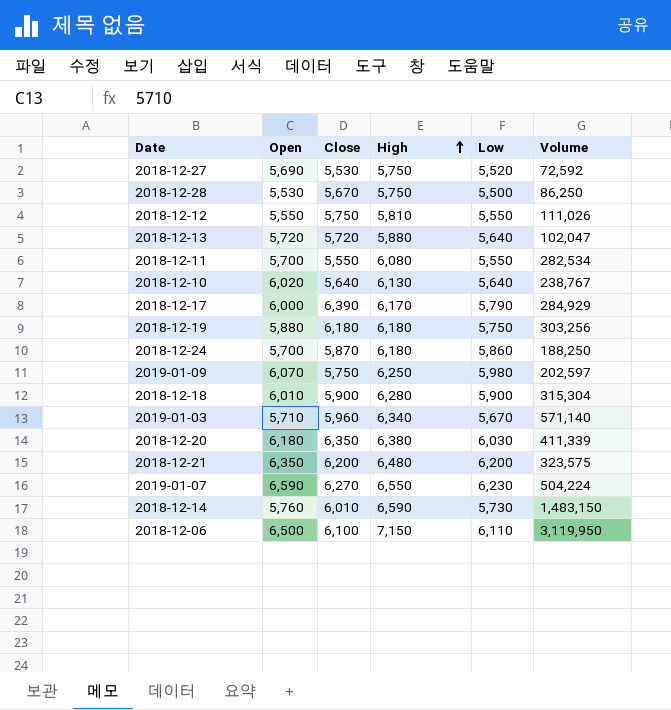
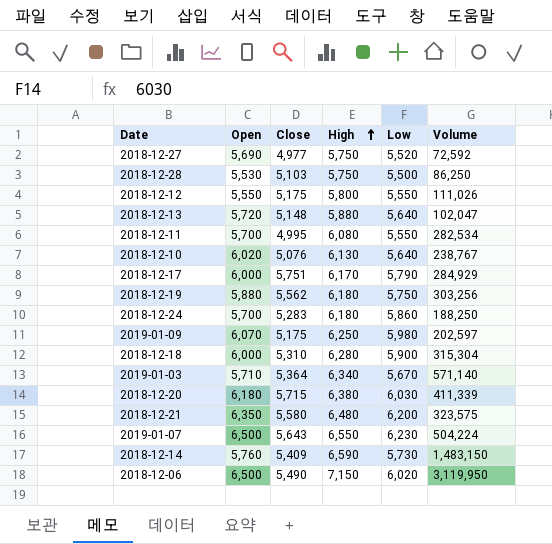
2018-12-27 | Close: 5,530 -> 4,977
2018-12-28 | Close: 5,670 -> 5,103
2018-12-12 | Close: 5,750 -> 5,175
2018-12-12 | High: 5,810 -> 5,800
2018-12-13 | Close: 5,720 -> 5,148
2018-12-11 | Close: 5,550 -> 4,995
2018-12-10 | Close: 5,640 -> 5,076
2018-12-17 | Close: 6,390 -> 5,751
2018-12-19 | Close: 6,180 -> 5,562
2018-12-24 | Close: 5,870 -> 5,283
2019-01-09 | Close: 5,750 -> 5,175
2018-12-18 | Open: 6,010 -> 6,000
2018-12-18 | Close: 5,900 -> 5,310
2019-01-03 | Close: 5,960 -> 5,364
2018-12-20 | Close: 6,350 -> 5,715
2018-12-21 | Close: 6,200 -> 5,580
2019-01-07 | Open: 6,590 -> 6,500
2019-01-07 | Close: 6,270 -> 5,643
2018-12-14 | Close: 6,010 -> 5,409
2018-12-06 | Close: 6,100 -> 5,490
2018-12-06 | Low: 6,110 -> 6,020

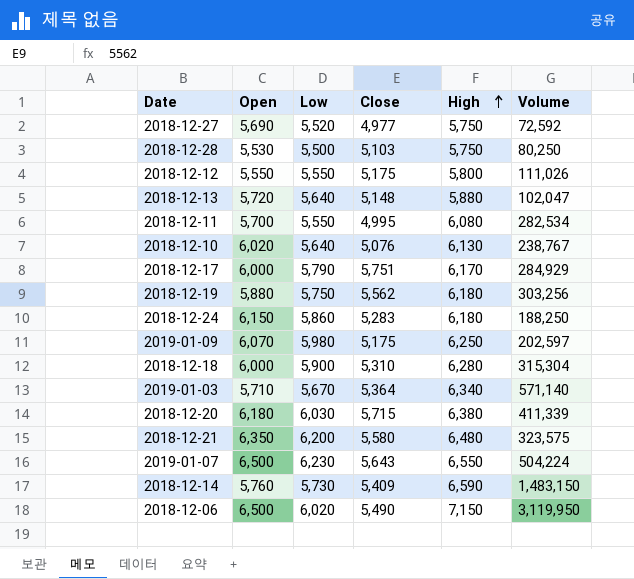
column Low | position: 5 -> 3
2018-12-28 | Volume: 86,250 -> 80,250
2018-12-24 | Open: 5,700 -> 6,150

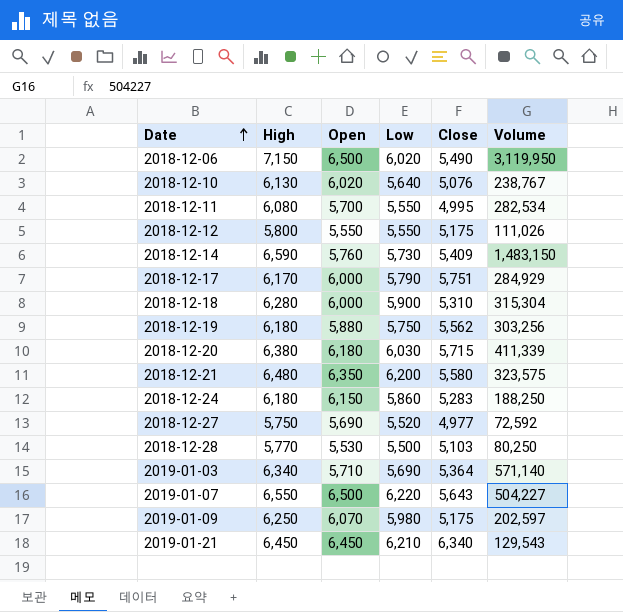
row order: High ascending -> Date ascending
column High | position: 5 -> 2
row 2018-12-13: 5,720 | 5,640 | 5,148 | 5,880 | 102,047 -> none
2018-12-28 | High: 5,750 -> 5,770
2019-01-03 | Low: 5,670 -> 5,690
2019-01-07 | Low: 6,230 -> 6,220
2019-01-07 | Volume: 504,224 -> 504,227
row 2019-01-21: none -> 6,450 | 6,450 | 6,210 | 6,340 | 129,543

